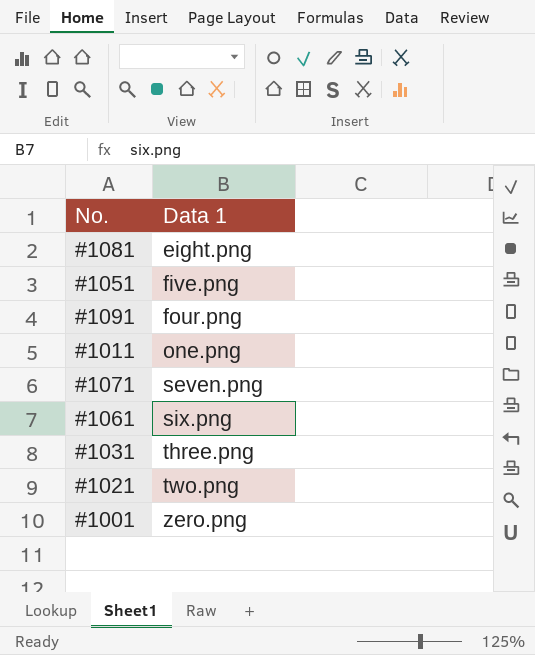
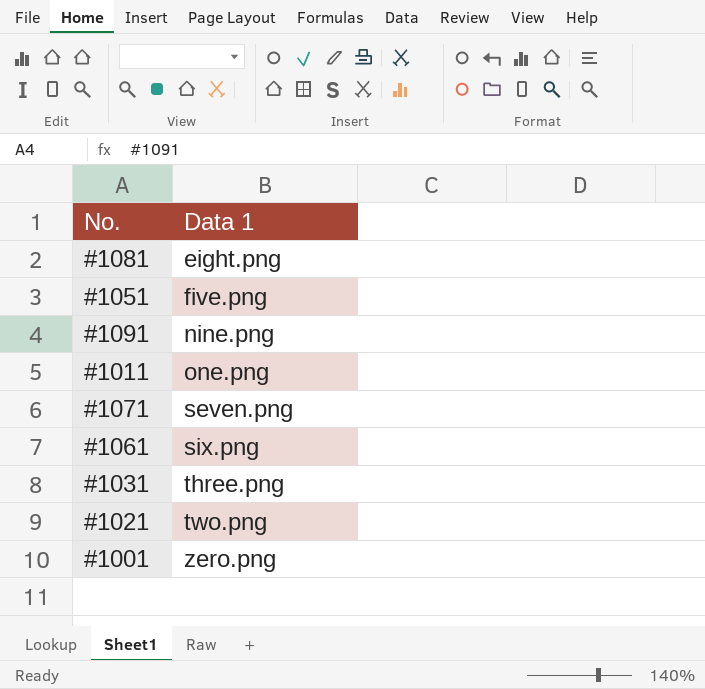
#1091 | Data 1: four.png -> nine.png

